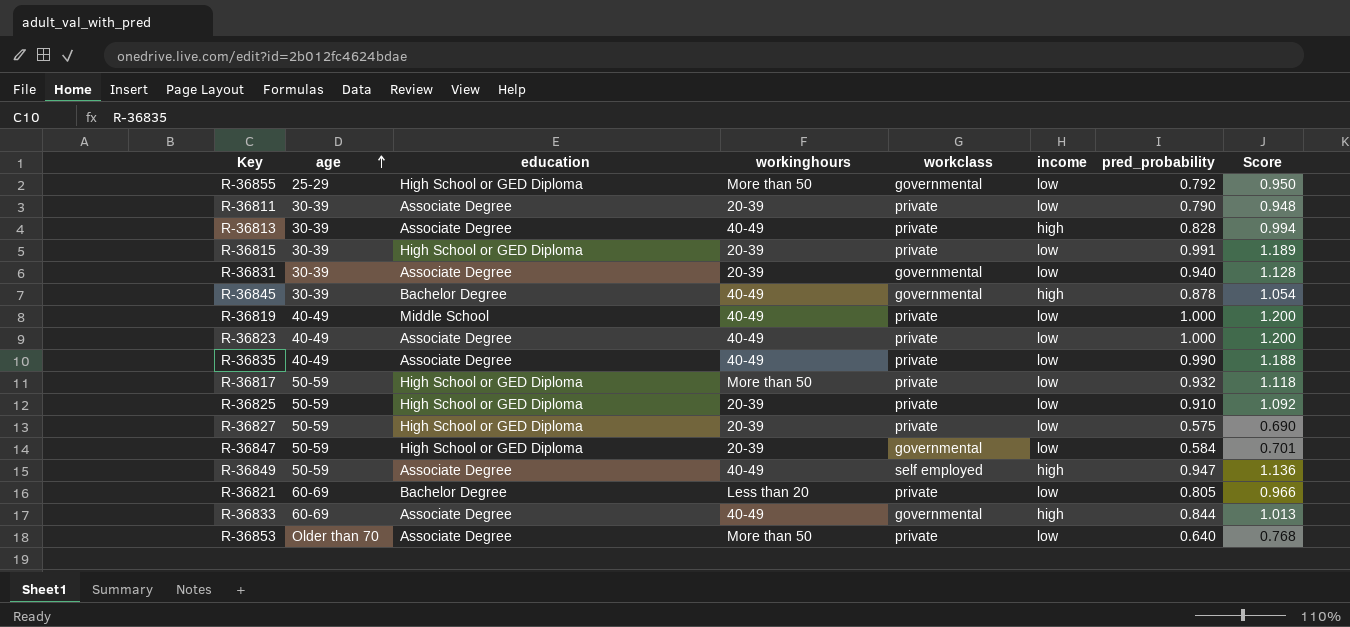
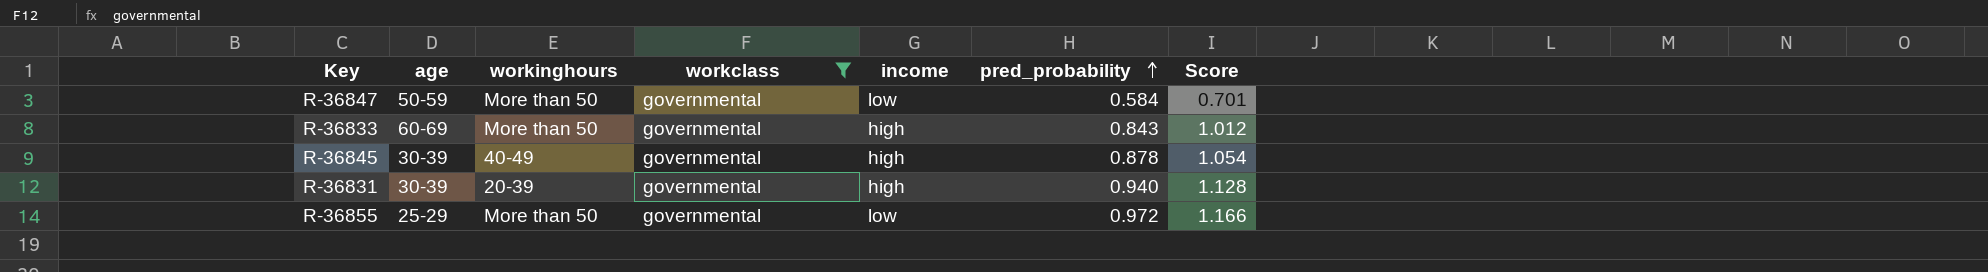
filter: none -> workclass = governmental
row order: age ascending -> pred_probability ascending
column education | position: 3 -> none
R-36847 | workinghours: 20-39 -> More than 50
R-36833 | workinghours: 40-49 -> More than 50
R-36833 | pred_probability: 0.844 -> 0.843
R-36833 | Score: 1.013 -> 1.012
R-36831 | income: low -> high
R-36855 | pred_probability: 0.792 -> 0.972
R-36855 | Score: 0.950 -> 1.166

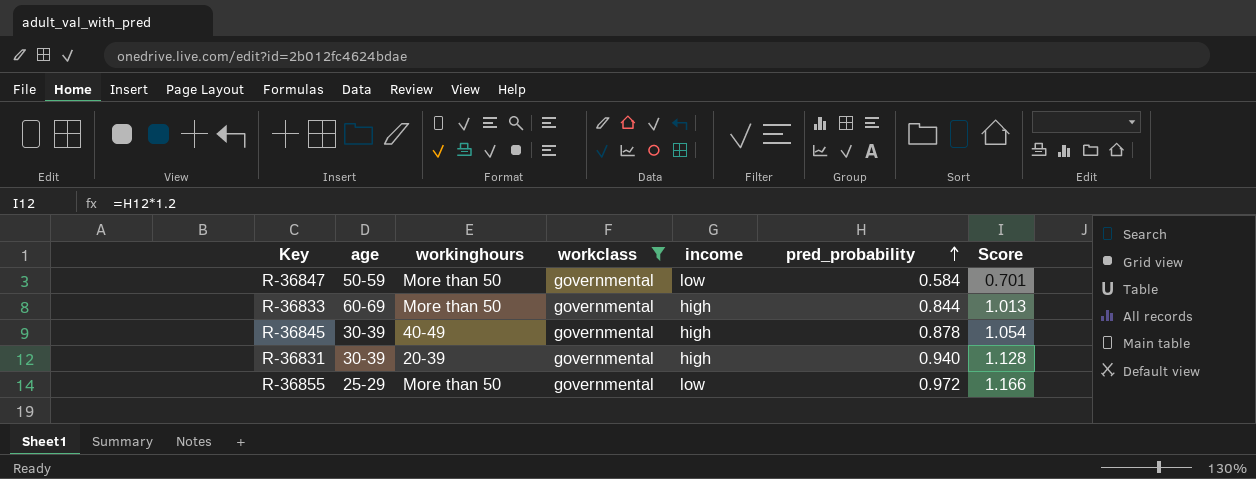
R-36833 | pred_probability: 0.843 -> 0.844
R-36833 | Score: 1.012 -> 1.013

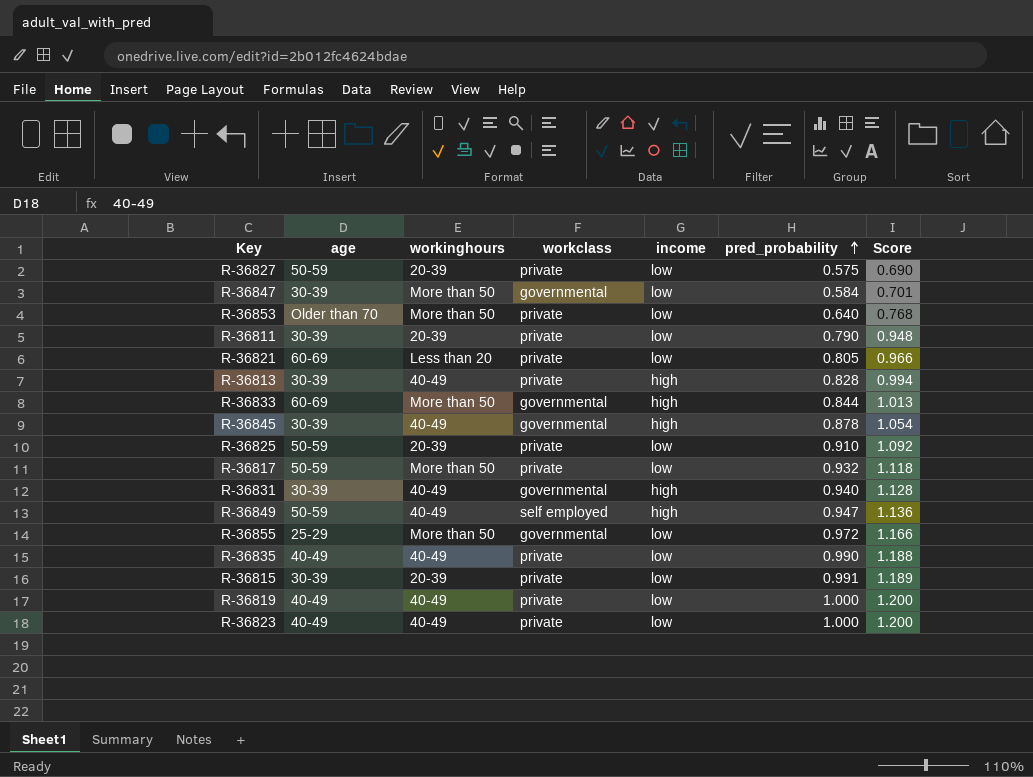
filter: workclass = governmental -> none
R-36847 | age: 50-59 -> 30-39
R-36831 | workinghours: 20-39 -> 40-49

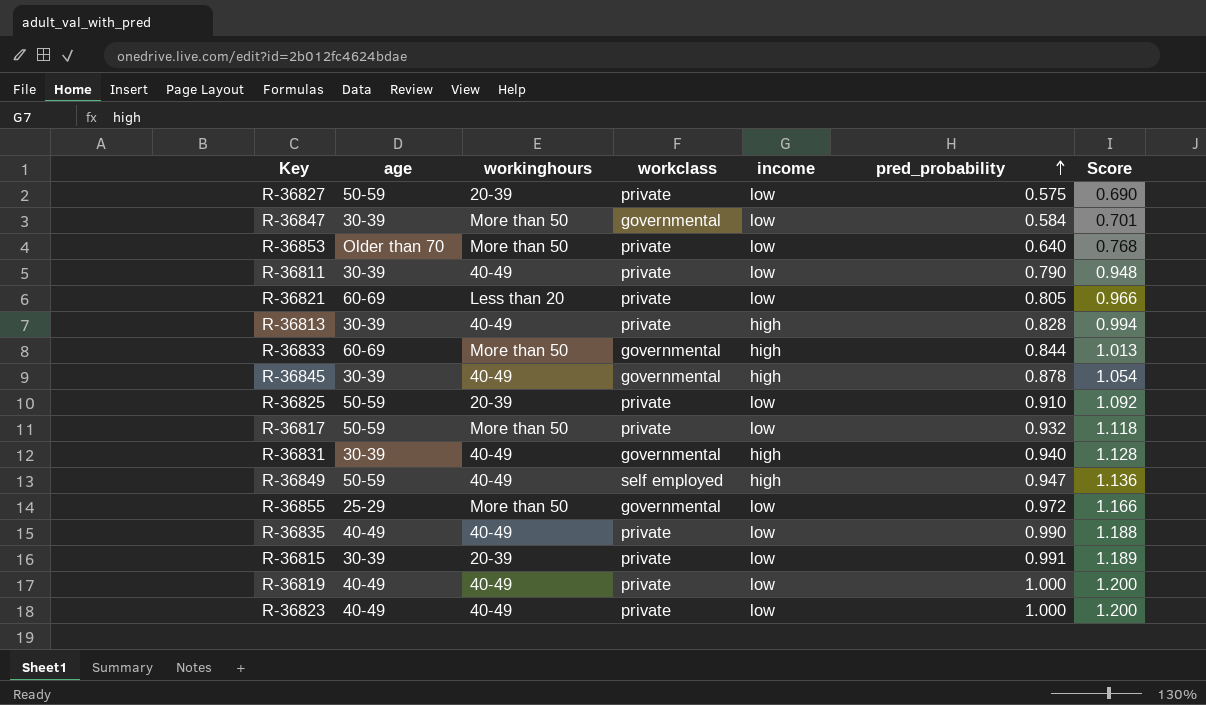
R-36811 | workinghours: 20-39 -> 40-49

